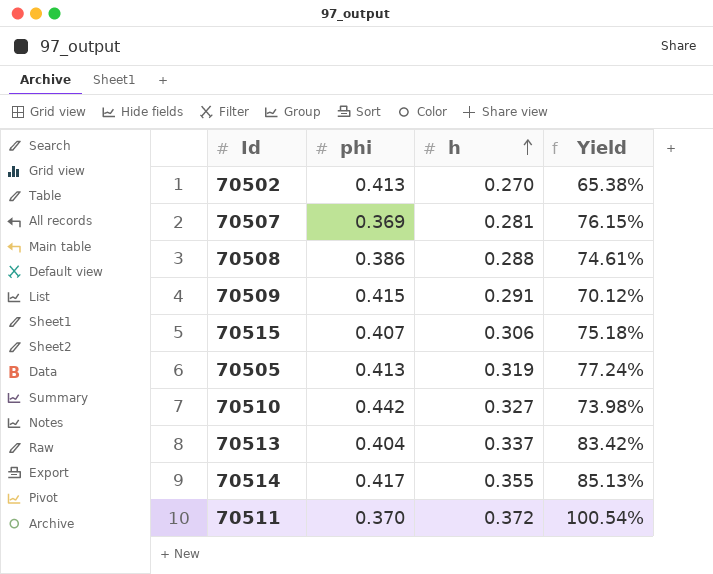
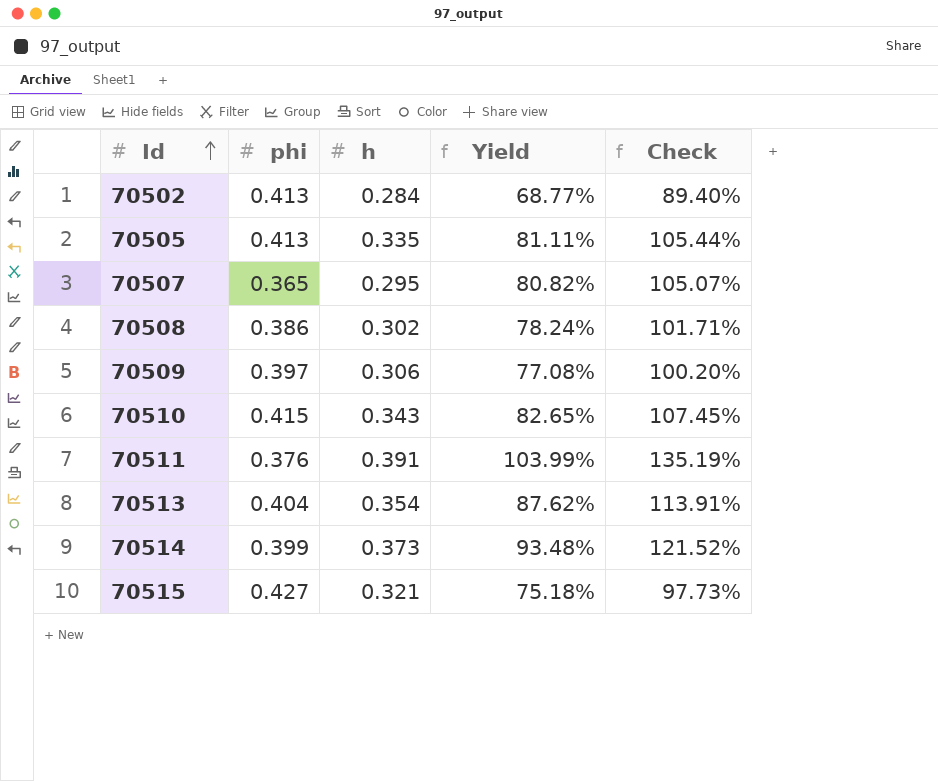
row order: h ascending -> Id ascending
column Check | formula: none -> [Yield] * 1.3
70502 | h: 0.270 -> 0.284
70502 | Yield: 65.38% -> 68.77%
70505 | h: 0.319 -> 0.335
70505 | Yield: 77.24% -> 81.11%
70507 | phi: 0.369 -> 0.365
70507 | h: 0.281 -> 0.295
70507 | Yield: 76.15% -> 80.82%
70508 | h: 0.288 -> 0.302
70508 | Yield: 74.61% -> 78.24%
70509 | phi: 0.415 -> 0.397
70509 | h: 0.291 -> 0.306
70509 | Yield: 70.12% -> 77.08%
70510 | phi: 0.442 -> 0.415
70510 | h: 0.327 -> 0.343
70510 | Yield: 73.98% -> 82.65%
70511 | phi: 0.370 -> 0.376
70511 | h: 0.372 -> 0.391
70511 | Yield: 100.54% -> 103.99%
70513 | h: 0.337 -> 0.354
70513 | Yield: 83.42% -> 87.62%
70514 | phi: 0.417 -> 0.399
70514 | h: 0.355 -> 0.373
70514 | Yield: 85.13% -> 93.48%
70515 | phi: 0.407 -> 0.427
70515 | h: 0.306 -> 0.321

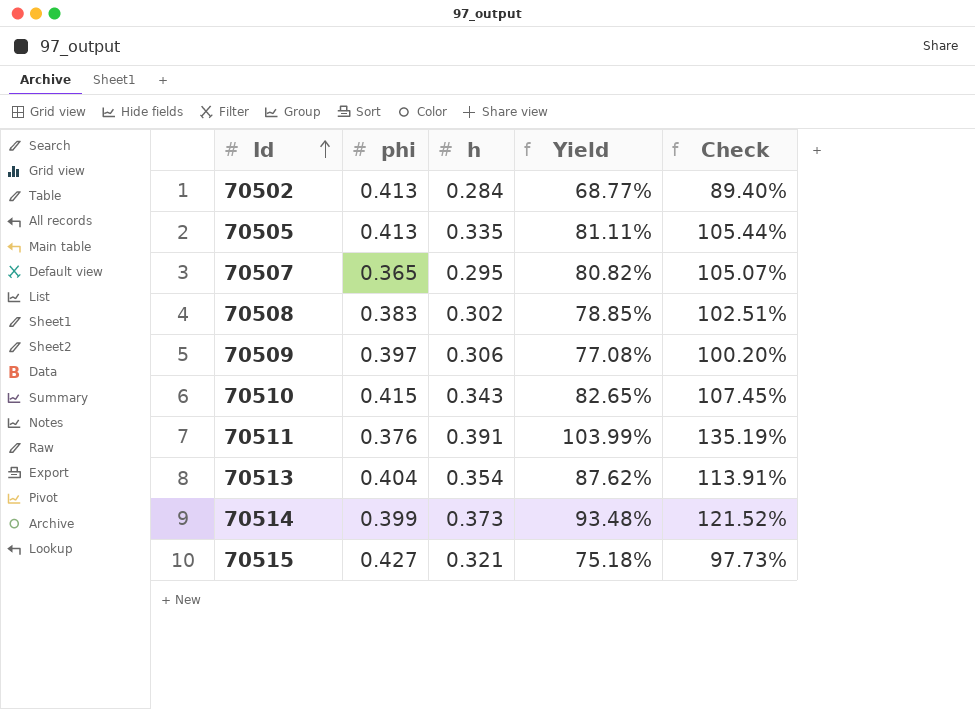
70508 | phi: 0.386 -> 0.383
70508 | Yield: 78.24% -> 78.85%
70508 | Check: 101.71% -> 102.51%

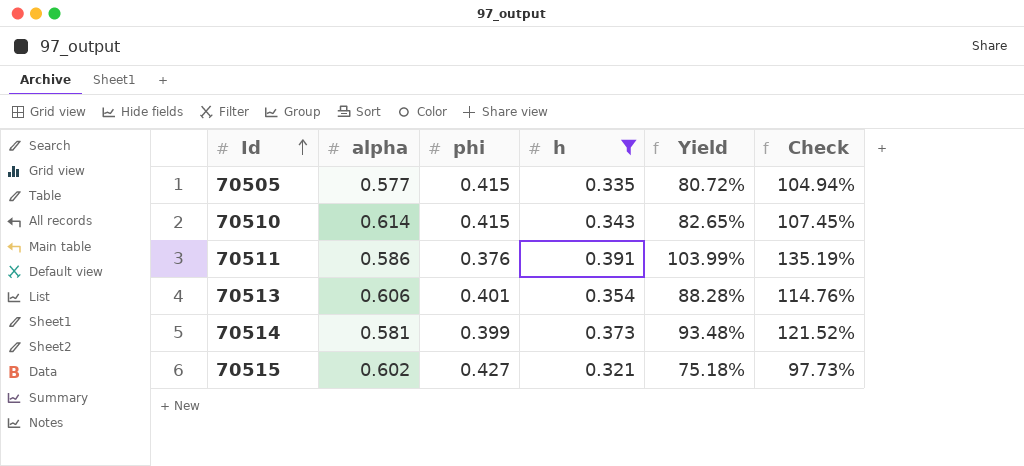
filter: none -> h >= 0.321
column alpha | position: none -> 2
70505 | phi: 0.413 -> 0.415
70505 | Yield: 81.11% -> 80.72%
70505 | Check: 105.44% -> 104.94%
70513 | phi: 0.404 -> 0.401
70513 | Yield: 87.62% -> 88.28%
70513 | Check: 113.91% -> 114.76%

